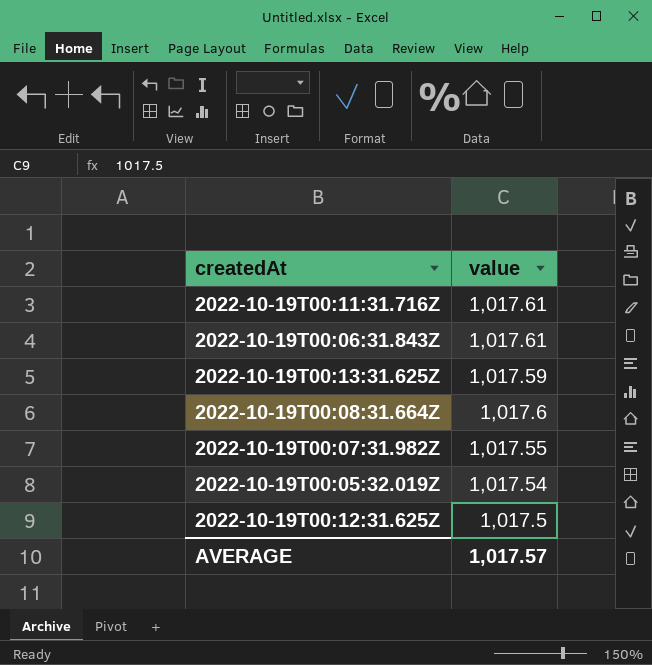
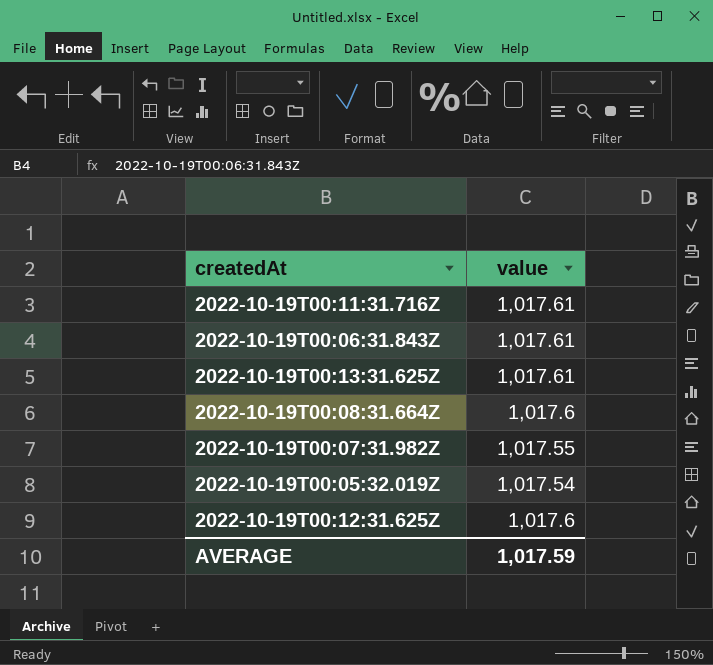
2022-10-19T00:13:31.625Z | value: 1,017.59 -> 1,017.61
2022-10-19T00:12:31.625Z | value: 1,017.5 -> 1,017.6
AVERAGE | value: 1,017.57 -> 1,017.59

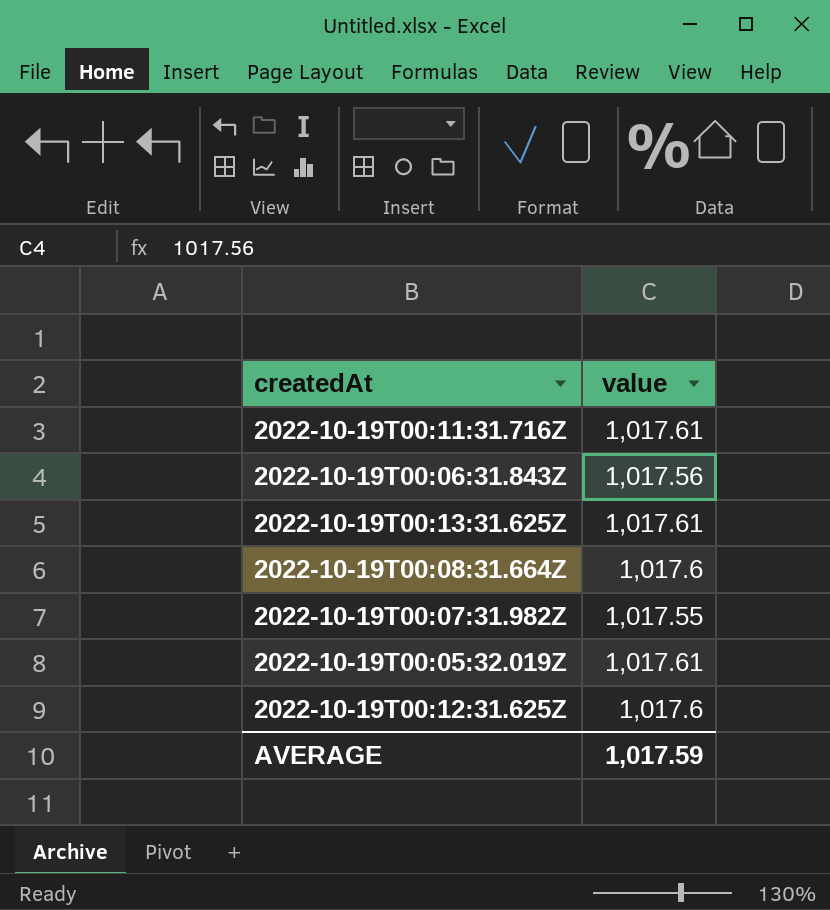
2022-10-19T00:06:31.843Z | value: 1,017.61 -> 1,017.56
2022-10-19T00:05:32.019Z | value: 1,017.54 -> 1,017.61

